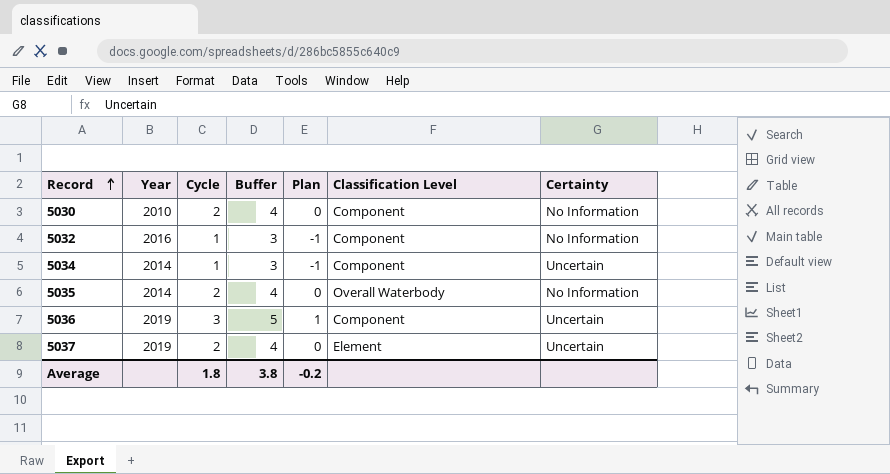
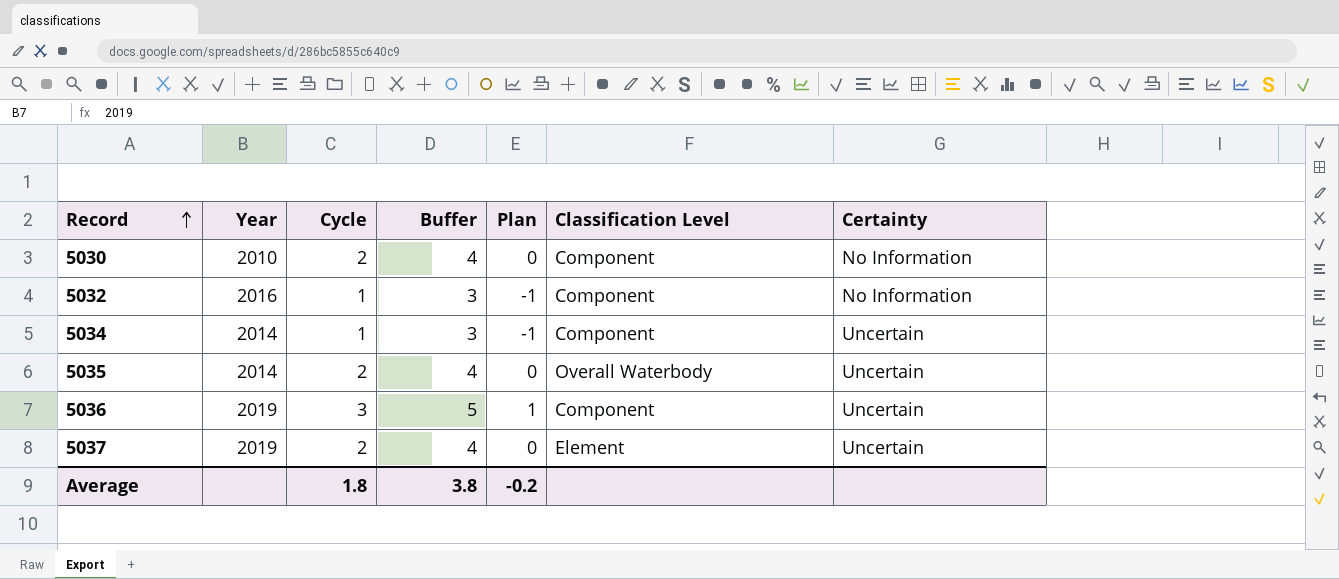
5035 | Certainty: No Information -> Uncertain

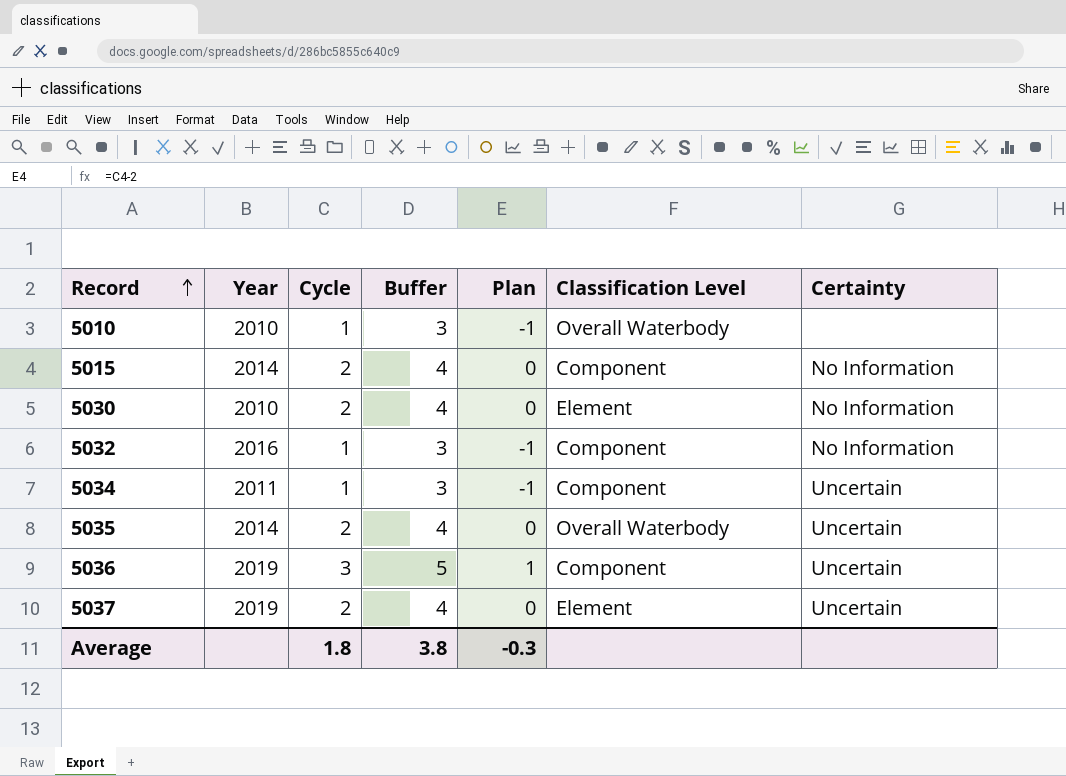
row 5010: none -> 2010 | 1 | 3 | -1 | Overall Waterbody | none
row 5015: none -> 2014 | 2 | 4 | 0 | Component | No Information
5030 | Classification Level: Component -> Element
5034 | Year: 2014 -> 2011
Average | Plan: -0.2 -> -0.3

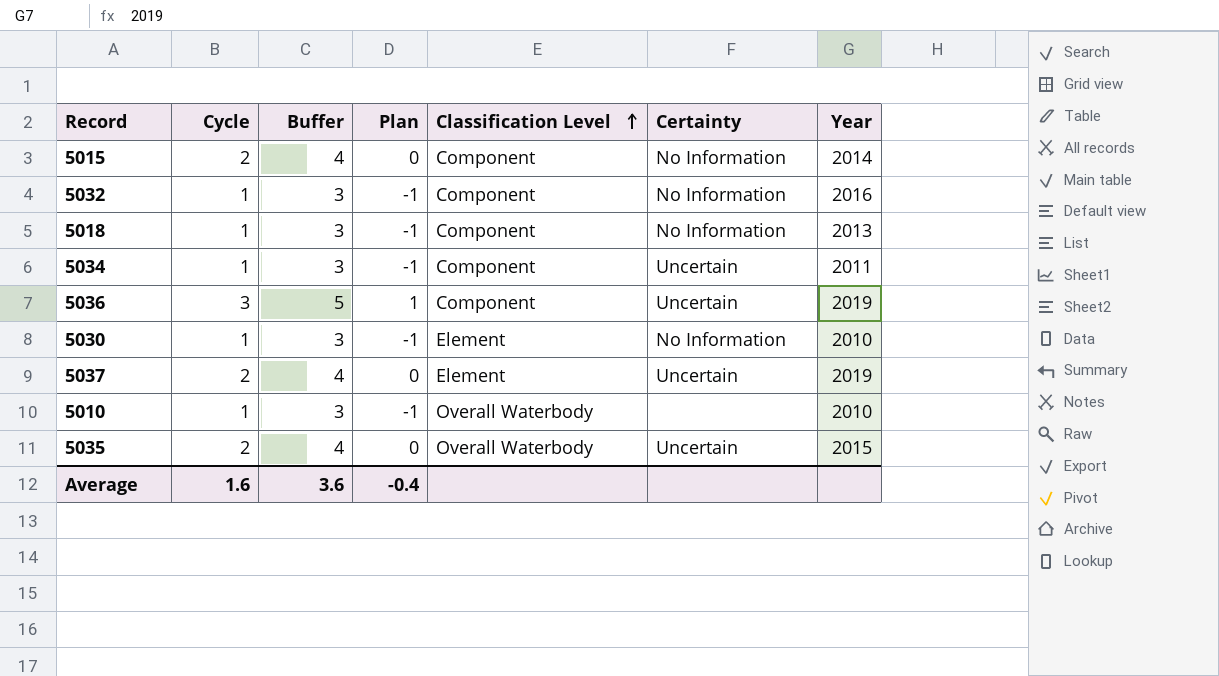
row order: Record ascending -> Classification Level ascending
column Year | position: 2 -> 7
row 5018: none -> 1 | 3 | -1 | Component | No Information | 2013
5030 | Cycle: 2 -> 1
5030 | Buffer: 4 -> 3
5030 | Plan: 0 -> -1
5035 | Year: 2014 -> 2015
Average | Cycle: 1.8 -> 1.6
Average | Buffer: 3.8 -> 3.6
Average | Plan: -0.3 -> -0.4

